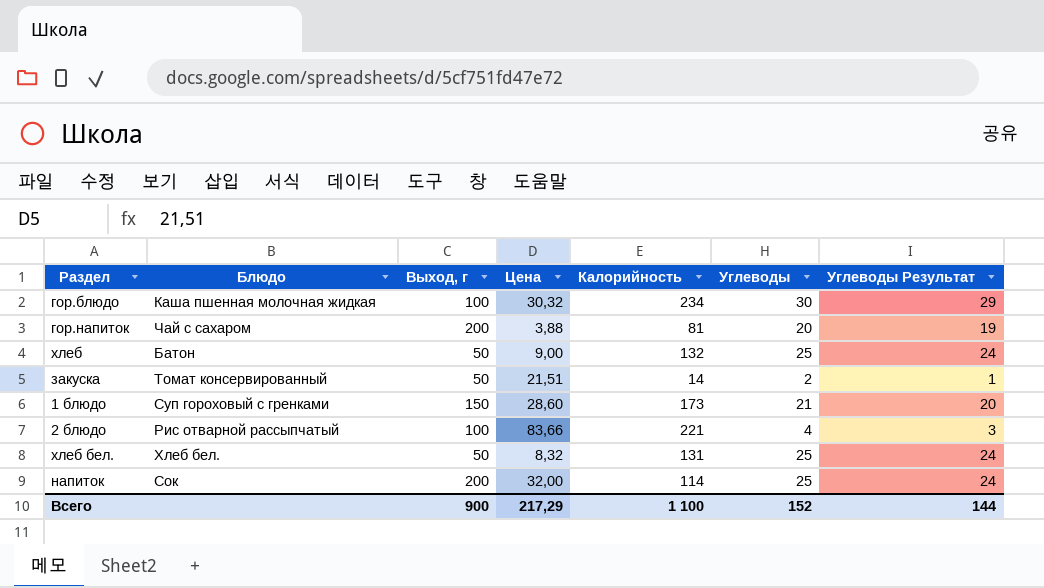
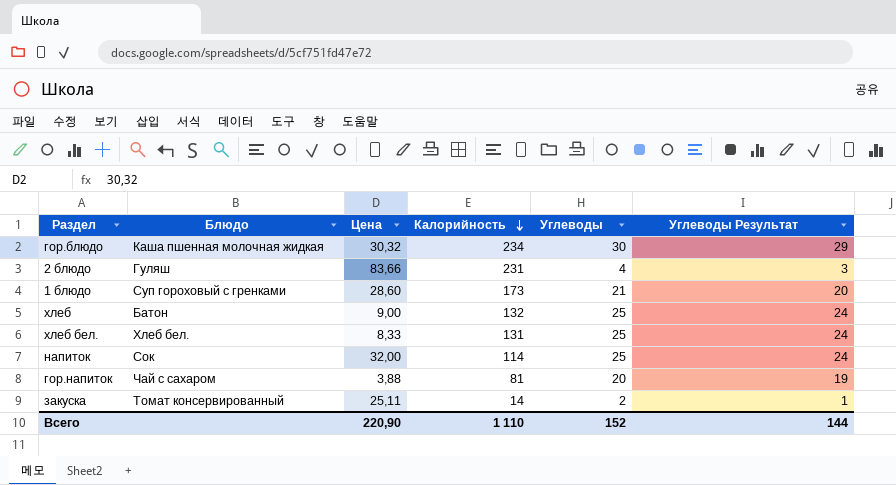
row order: none -> Калорийность descending
column Выход, г | position: 3 -> none
2 блюдо | Блюдо: Рис отварной рассыпчатый -> Гуляш
2 блюдо | Калорийность: 221 -> 231
хлеб бел. | Цена: 8,32 -> 8,33
закуска | Цена: 21,51 -> 25,11
Всего | Цена: 217,29 -> 220,90
Всего | Калорийность: 1 100 -> 1 110

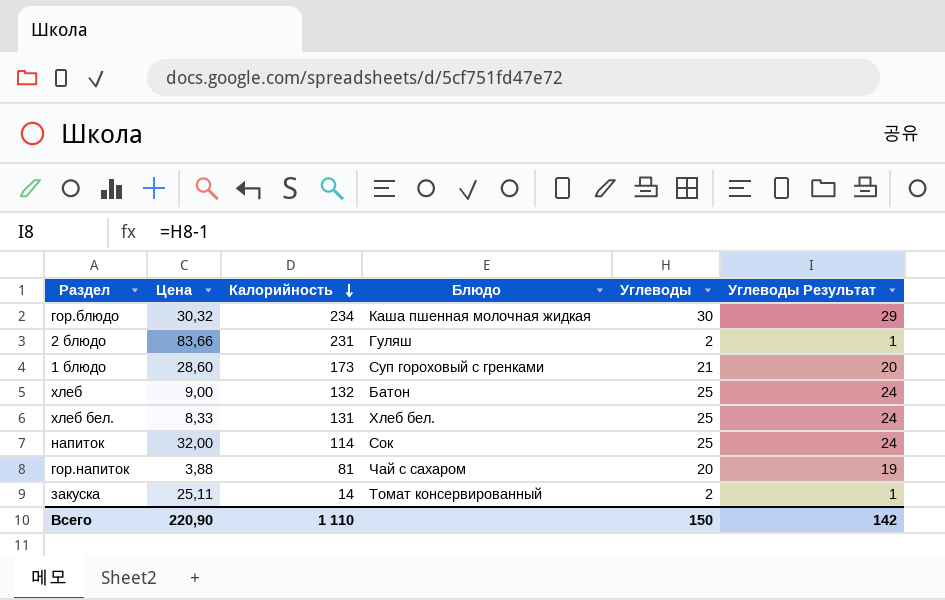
column Блюдо | position: 2 -> 4
2 блюдо | Углеводы: 4 -> 2
2 блюдо | Углеводы Результат: 3 -> 1
Всего | Углеводы: 152 -> 150
Всего | Углеводы Результат: 144 -> 142

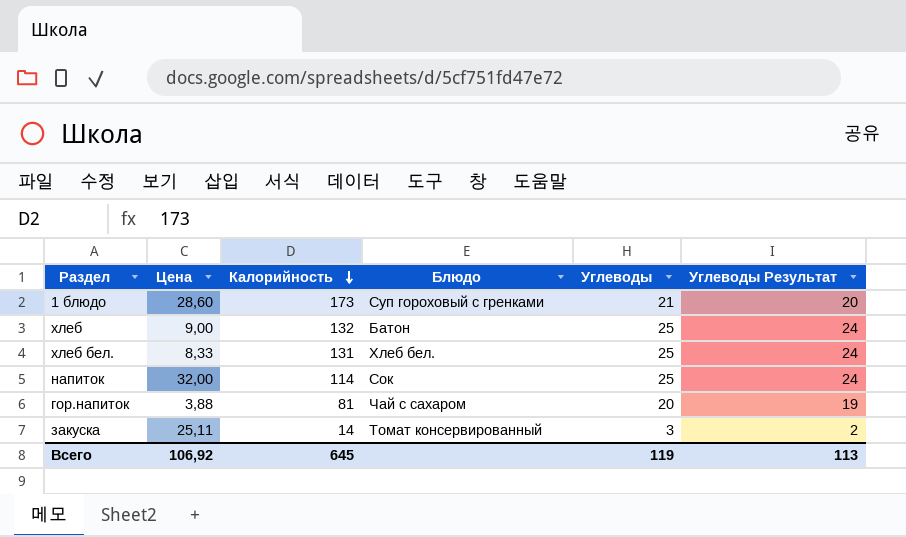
row гор.блюдо: 30,32 | 234 | Каша пшенная молочная жидкая | 30 | 29 -> none
row 2 блюдо: 83,66 | 231 | Гуляш | 2 | 1 -> none
закуска | Углеводы: 2 -> 3
закуска | Углеводы Результат: 1 -> 2
Всего | Цена: 220,90 -> 106,92
Всего | Калорийность: 1 110 -> 645
Всего | Углеводы: 150 -> 119
Всего | Углеводы Результат: 142 -> 113

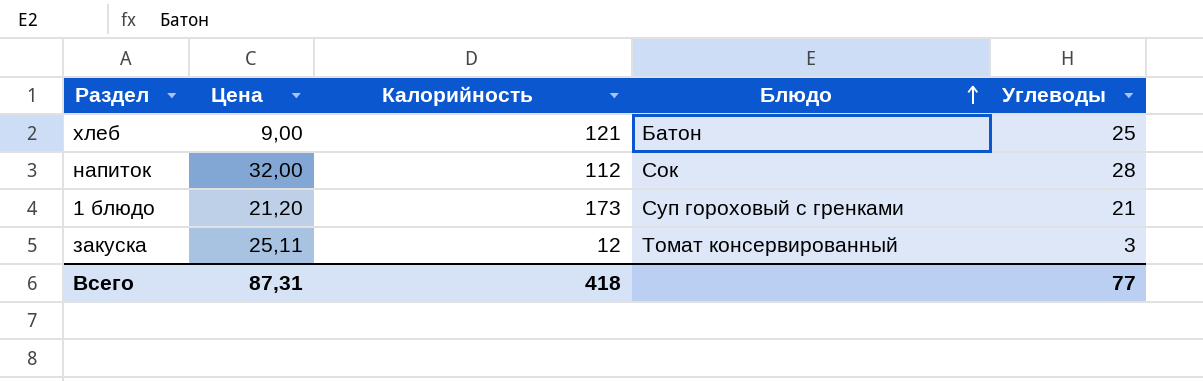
row order: Калорийность descending -> Блюдо ascending
column Углеводы Результат | formula: [Углеводы] - 1 -> none
row хлеб бел.: 8,33 | 131 | Хлеб бел. | 25 | 24 -> none
row гор.напиток: 3,88 | 81 | Чай с сахаром | 20 | 19 -> none
хлеб | Калорийность: 132 -> 121
напиток | Калорийность: 114 -> 112
напиток | Углеводы: 25 -> 28
1 блюдо | Цена: 28,60 -> 21,20
закуска | Калорийность: 14 -> 12
Всего | Цена: 106,92 -> 87,31
Всего | Калорийность: 645 -> 418
Всего | Углеводы: 119 -> 77

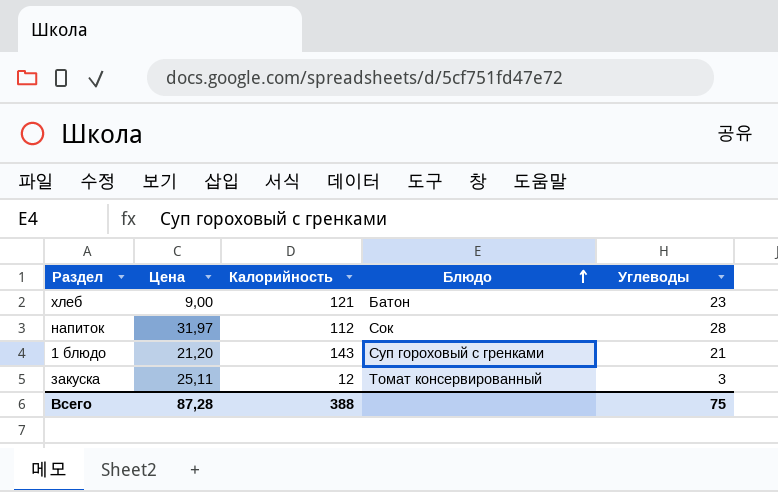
хлеб | Углеводы: 25 -> 23
напиток | Цена: 32,00 -> 31,97
1 блюдо | Калорийность: 173 -> 143
Всего | Цена: 87,31 -> 87,28
Всего | Калорийность: 418 -> 388
Всего | Углеводы: 77 -> 75

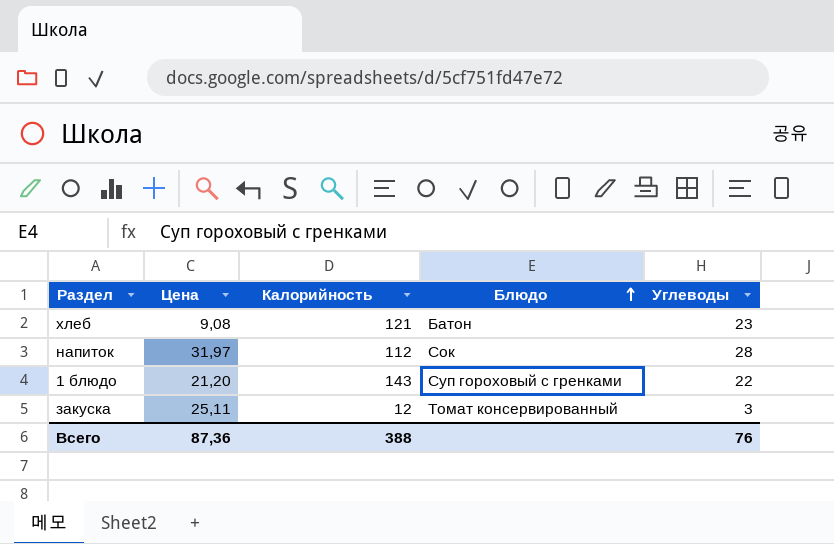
хлеб | Цена: 9,00 -> 9,08
1 блюдо | Углеводы: 21 -> 22
Всего | Цена: 87,28 -> 87,36
Всего | Углеводы: 75 -> 76

